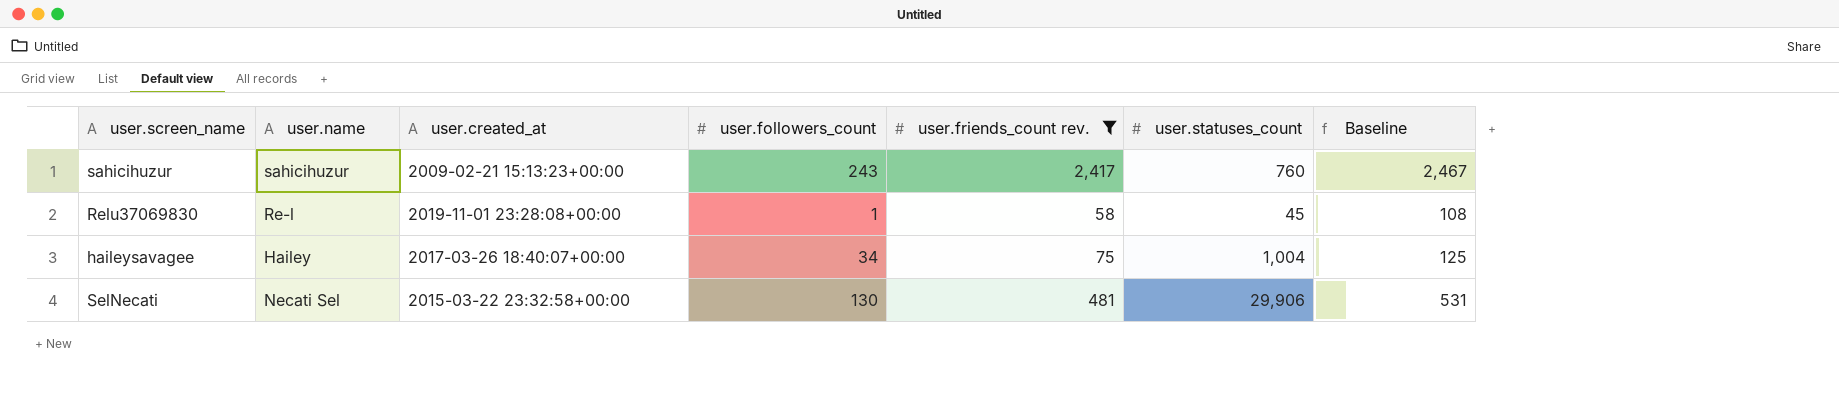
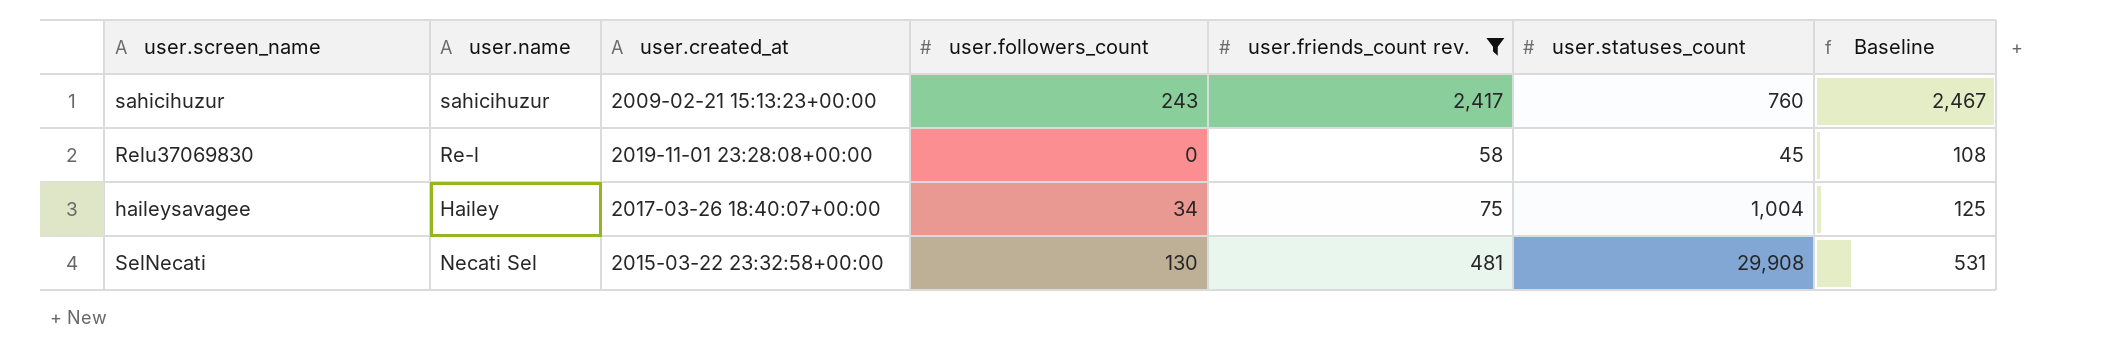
Relu37069830 | user.followers_count: 1 -> 0
SelNecati | user.statuses_count: 29,906 -> 29,908

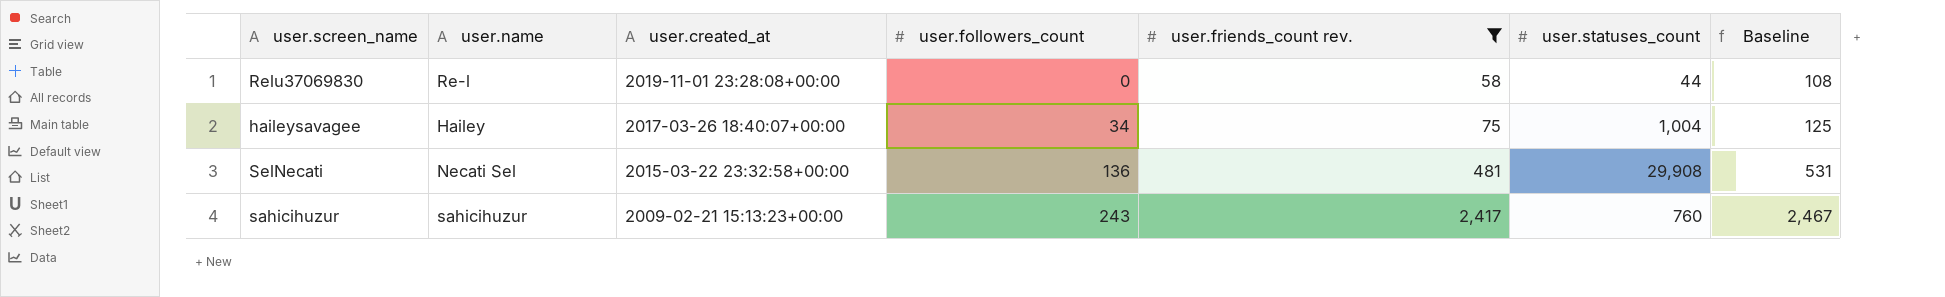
row order: none -> user.created_at descending
Relu37069830 | user.statuses_count: 45 -> 44
SelNecati | user.followers_count: 130 -> 136

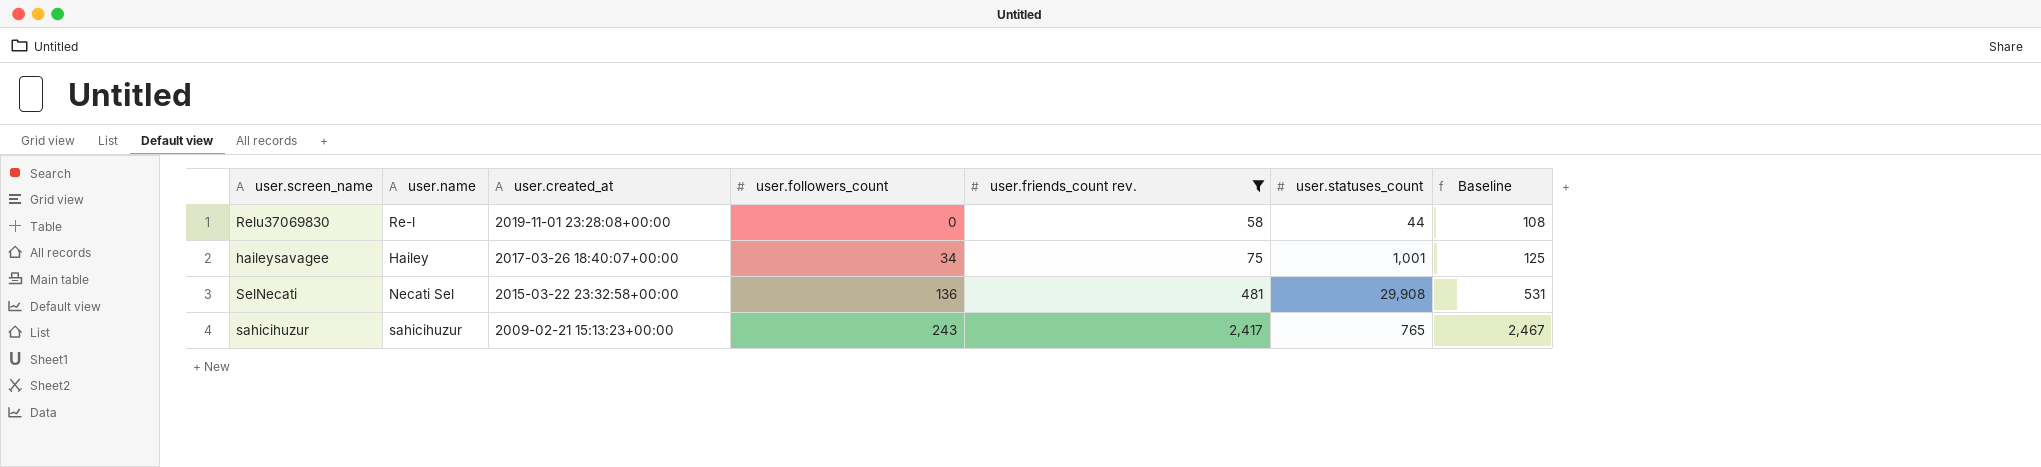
haileysavagee | user.statuses_count: 1,004 -> 1,001
sahicihuzur | user.statuses_count: 760 -> 765

